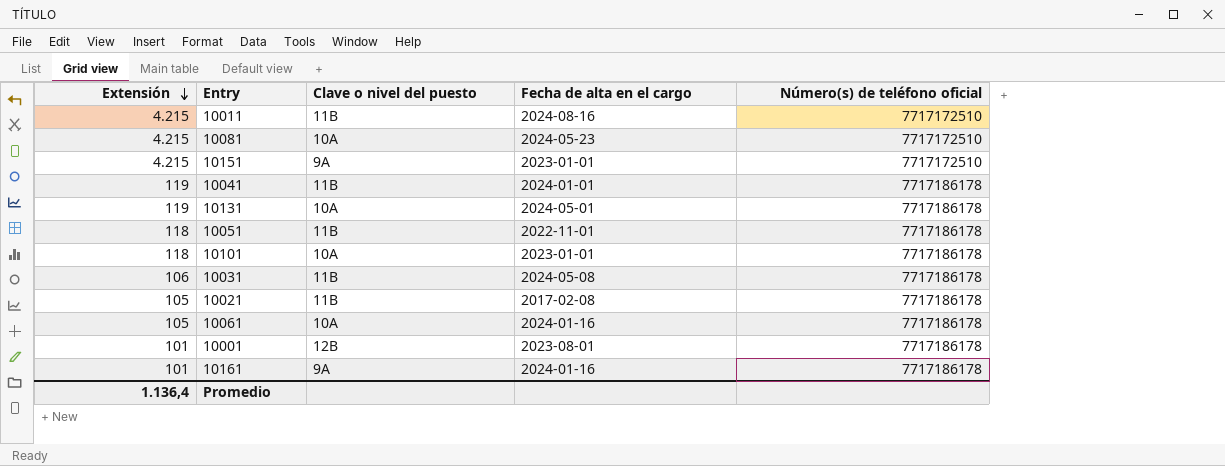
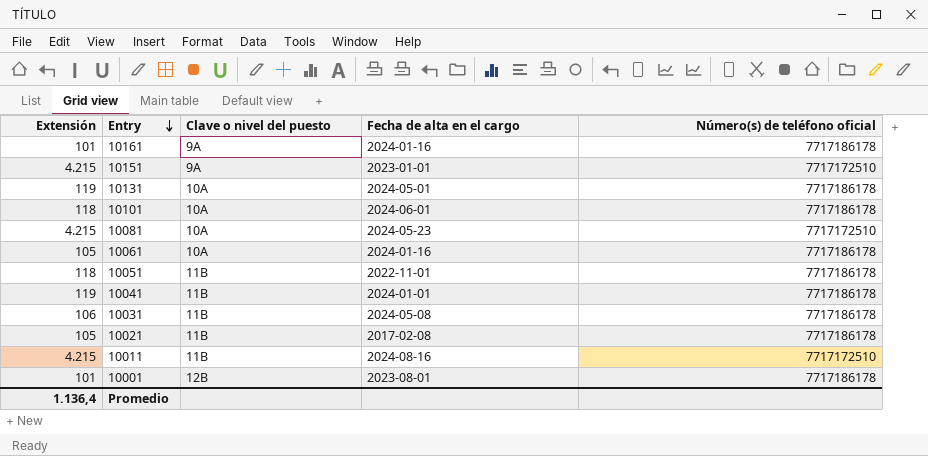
row order: Extensión descending -> Entry descending
10101 | Fecha de alta en el cargo: 2023-01-01 -> 2024-06-01

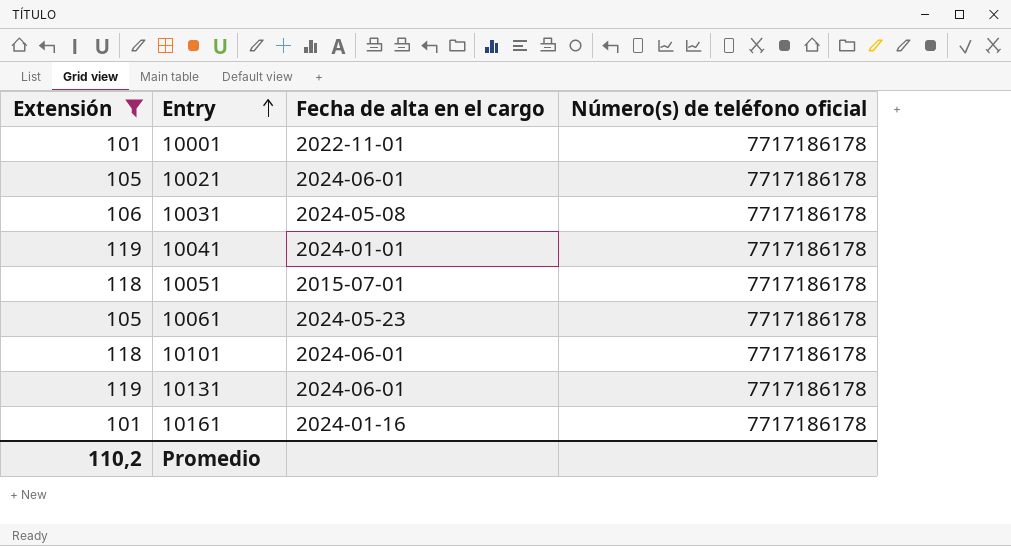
filter: none -> Extensión != 4.215
row order: Entry descending -> Entry ascending
column Clave o nivel del puesto | position: 3 -> none
10001 | Fecha de alta en el cargo: 2023-08-01 -> 2022-11-01
10021 | Fecha de alta en el cargo: 2017-02-08 -> 2024-06-01
10051 | Fecha de alta en el cargo: 2022-11-01 -> 2015-07-01
10061 | Fecha de alta en el cargo: 2024-01-16 -> 2024-05-23
10131 | Fecha de alta en el cargo: 2024-05-01 -> 2024-06-01
Promedio | Extensión: 1.136,4 -> 110,2

